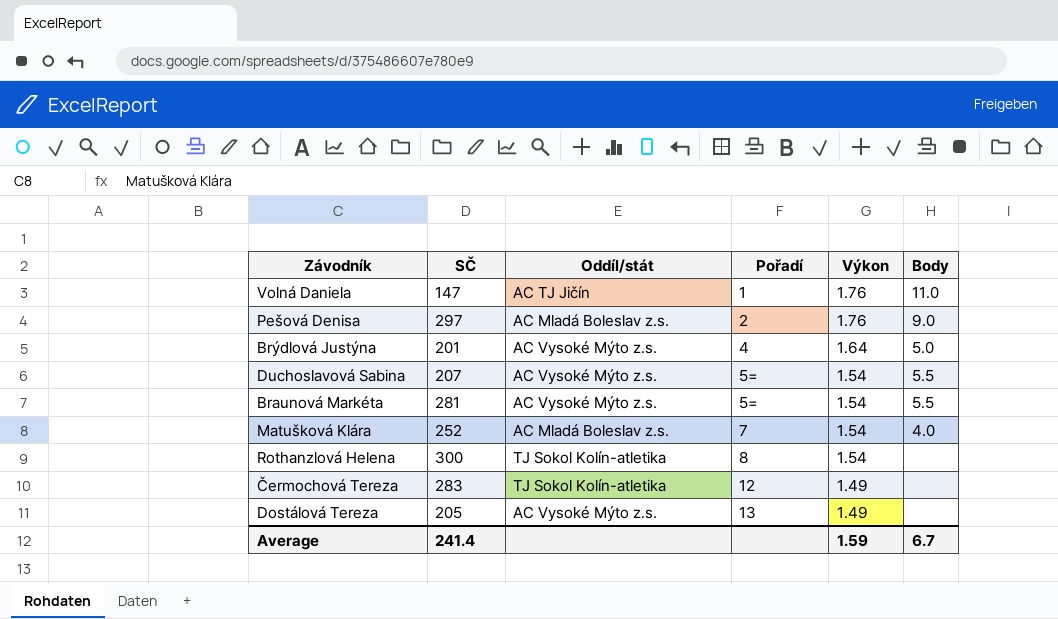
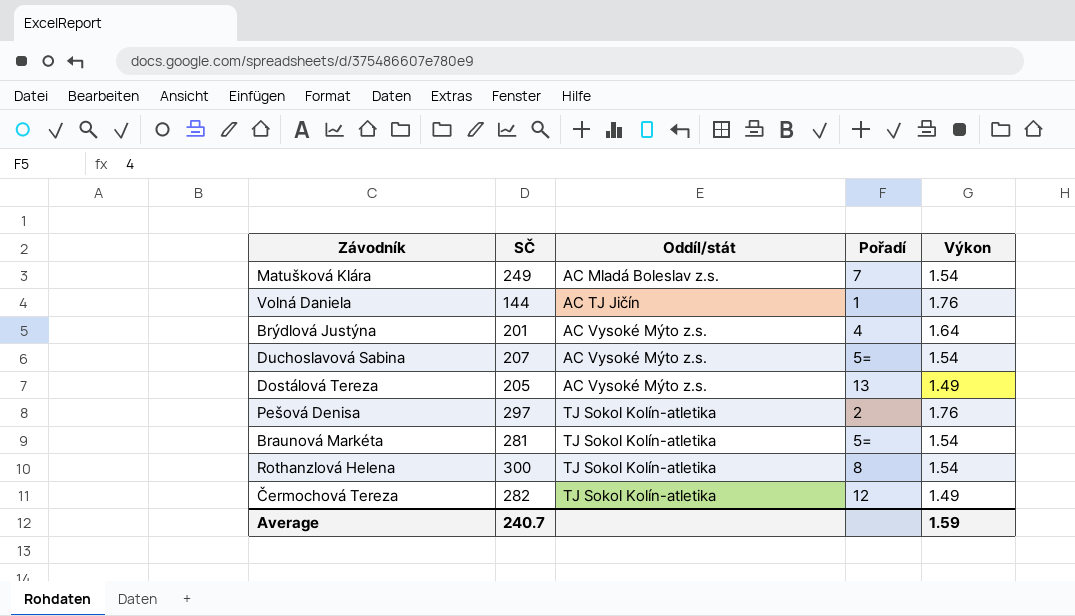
row order: Pořadí ascending -> Oddíl/stát ascending
column Body | position: 6 -> none
Matušková Klára | SČ: 252 -> 249
Volná Daniela | SČ: 147 -> 144
Pešová Denisa | Oddíl/stát: AC Mladá Boleslav z.s. -> TJ Sokol Kolín-atletika
Braunová Markéta | Oddíl/stát: AC Vysoké Mýto z.s. -> TJ Sokol Kolín-atletika
Čermochová Tereza | SČ: 283 -> 282
Average | SČ: 241.4 -> 240.7

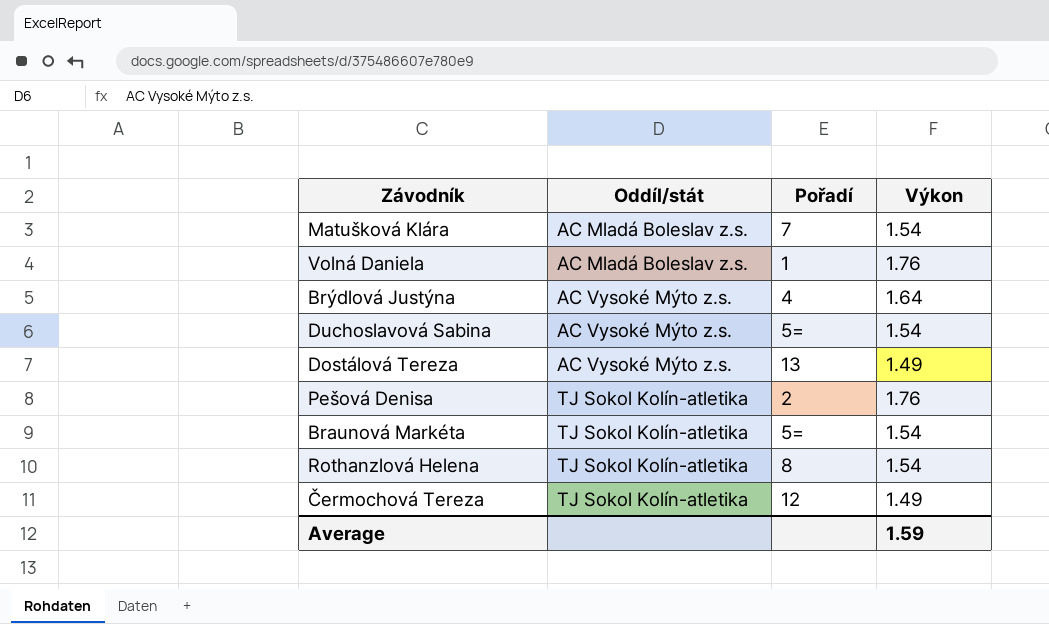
column SČ | position: 2 -> none
Volná Daniela | Oddíl/stát: AC TJ Jičín -> AC Mladá Boleslav z.s.

